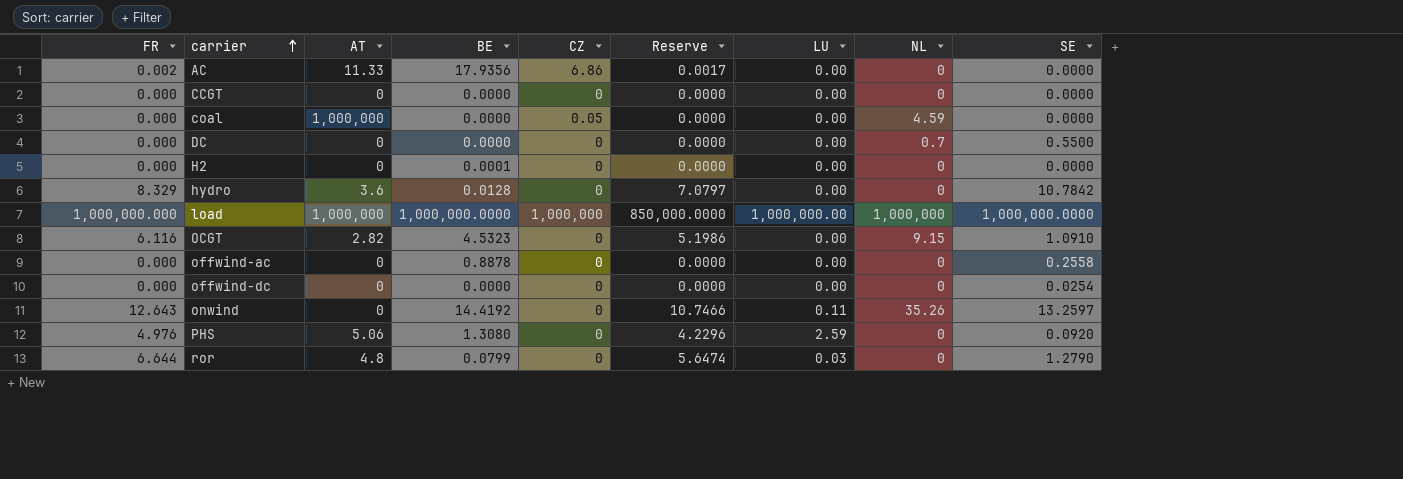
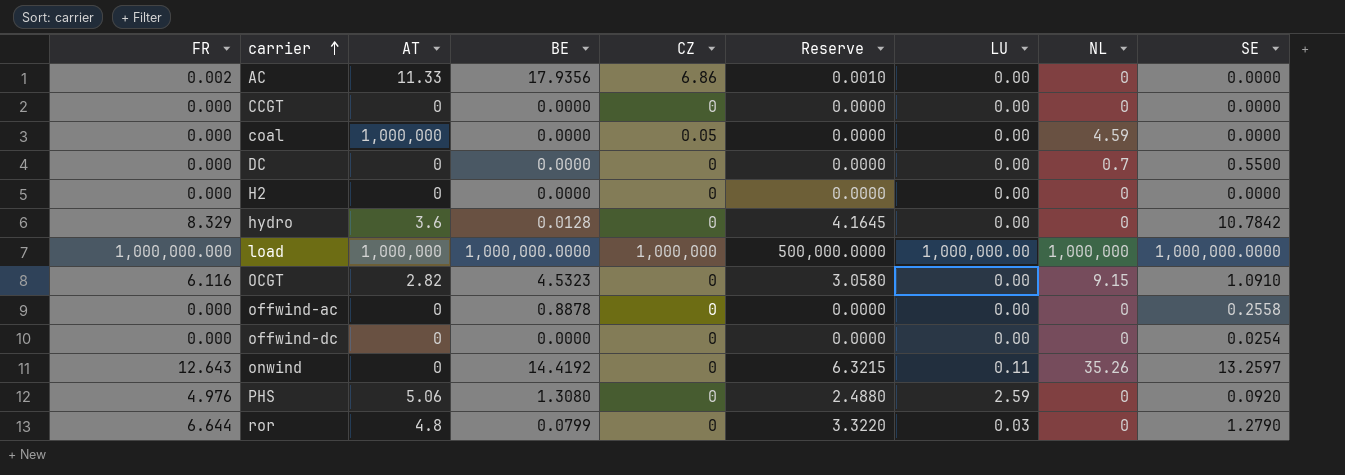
column Reserve | formula: [FR] * 0.85 -> [FR] * 0.5
H2 | BE: 0.0001 -> 0.0000

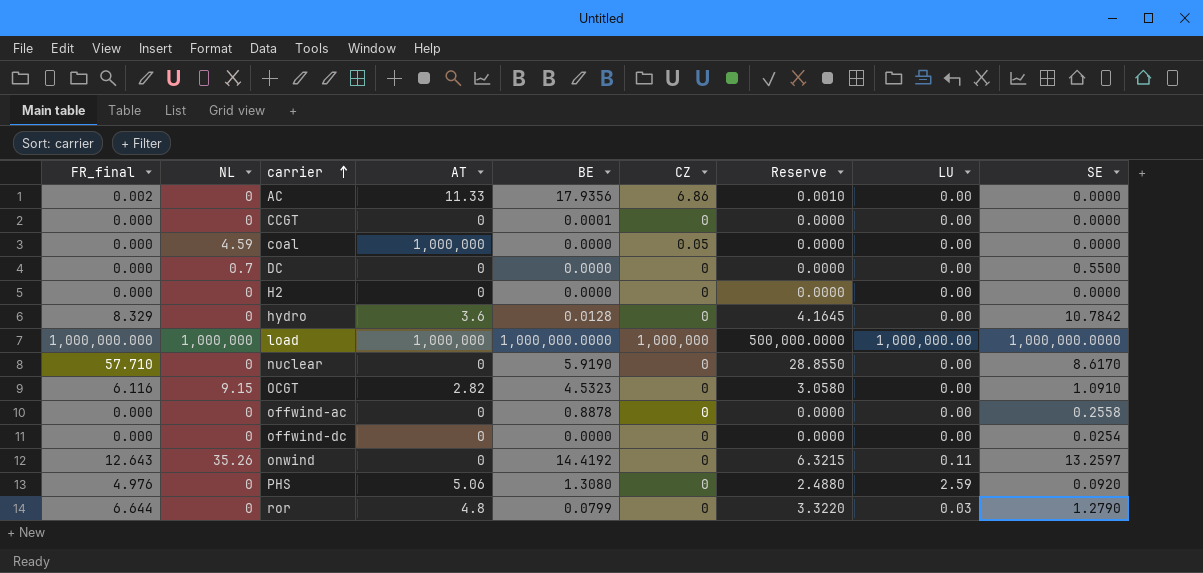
column name: FR -> FR_final
column NL | position: 8 -> 2
CCGT | BE: 0.0000 -> 0.0001
row nuclear: none -> 57.710 | 0 | 0 | 5.9190 | 0 | 28.8550 | 0.00 | 8.6170

